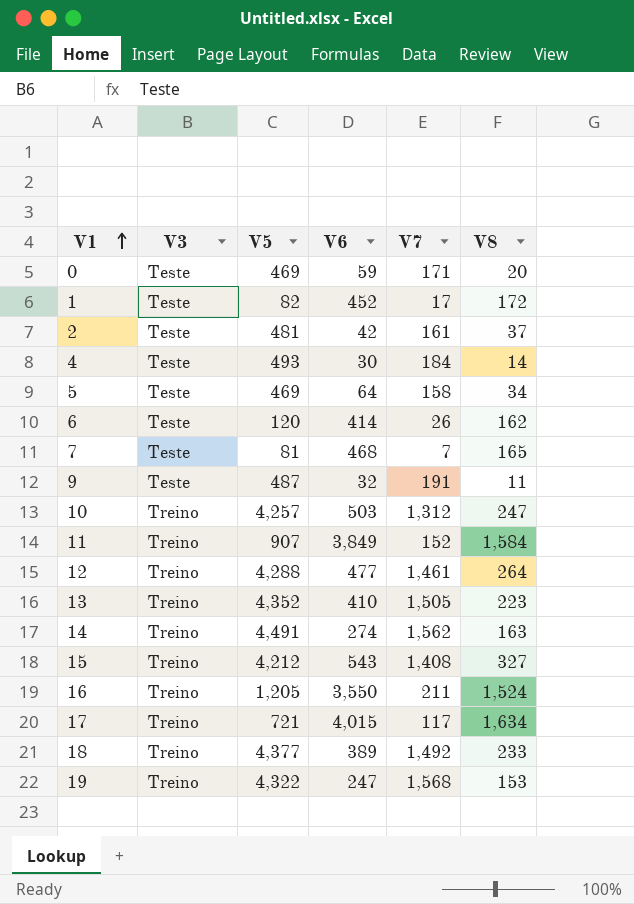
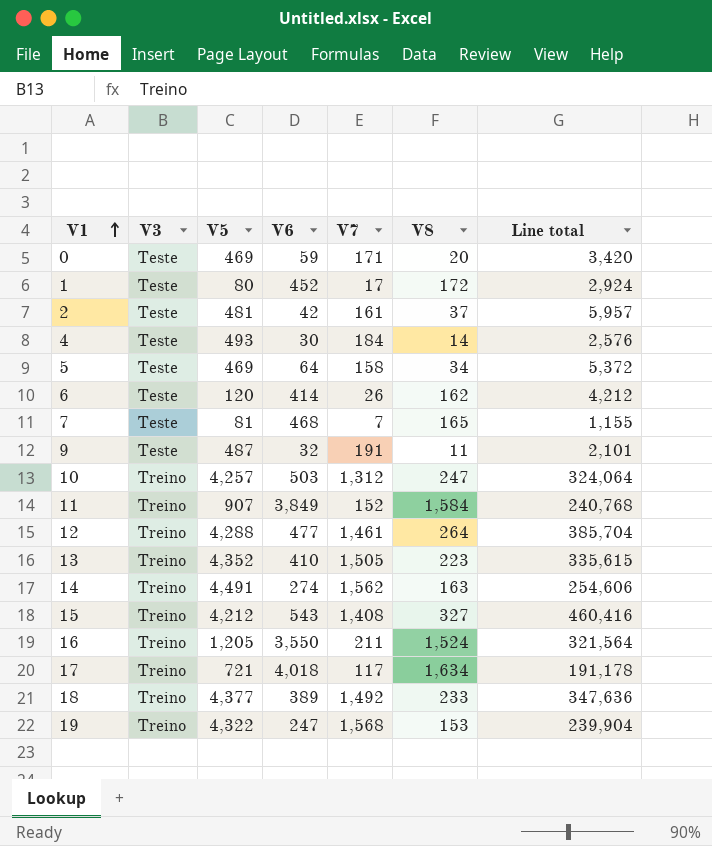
column Line total | formula: none -> [V7] * [V8]
1 | V5: 82 -> 80
17 | V6: 4,015 -> 4,018

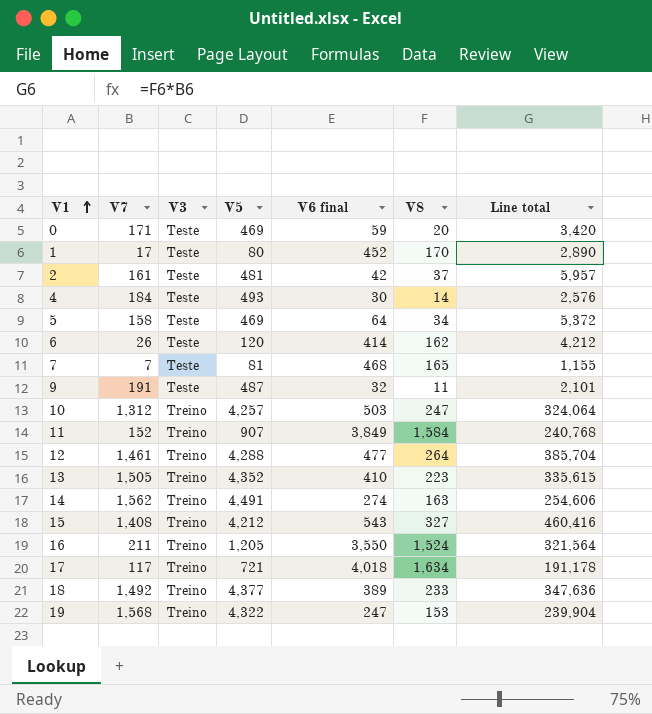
column V7 | position: 5 -> 2
column name: V6 -> V6 final
1 | V8: 172 -> 170
1 | Line total: 2,924 -> 2,890

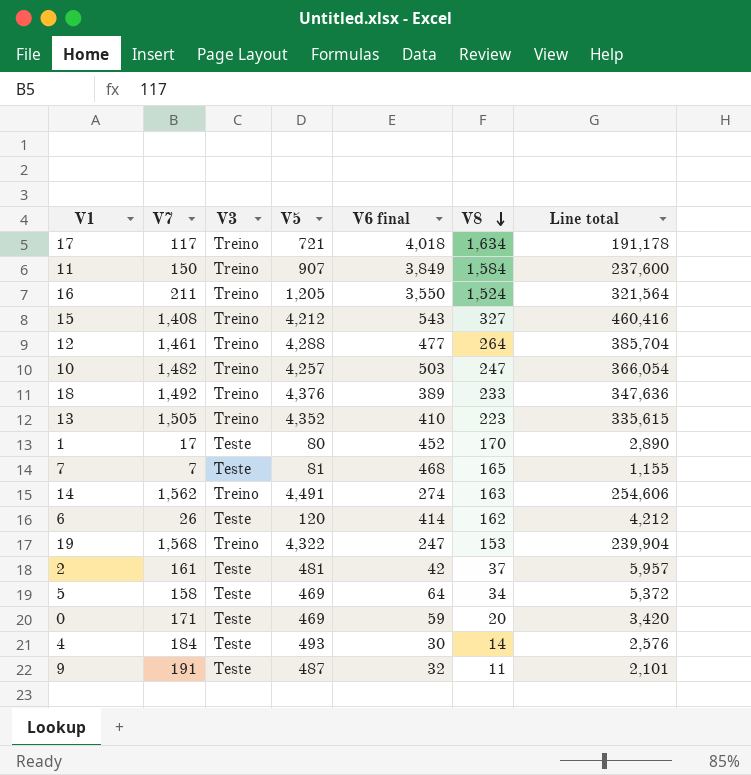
row order: V1 ascending -> V8 descending
11 | V7: 152 -> 150
11 | Line total: 240,768 -> 237,600
10 | V7: 1,312 -> 1,482
10 | Line total: 324,064 -> 366,054
18 | V5: 4,377 -> 4,376

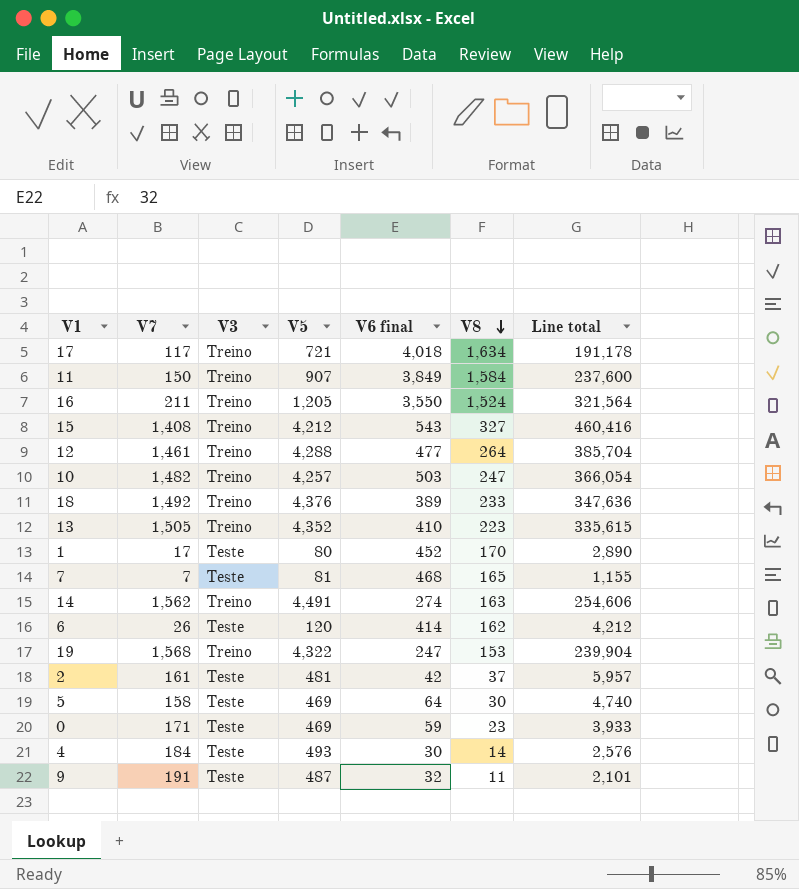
5 | V8: 34 -> 30
5 | Line total: 5,372 -> 4,740
0 | V8: 20 -> 23
0 | Line total: 3,420 -> 3,933

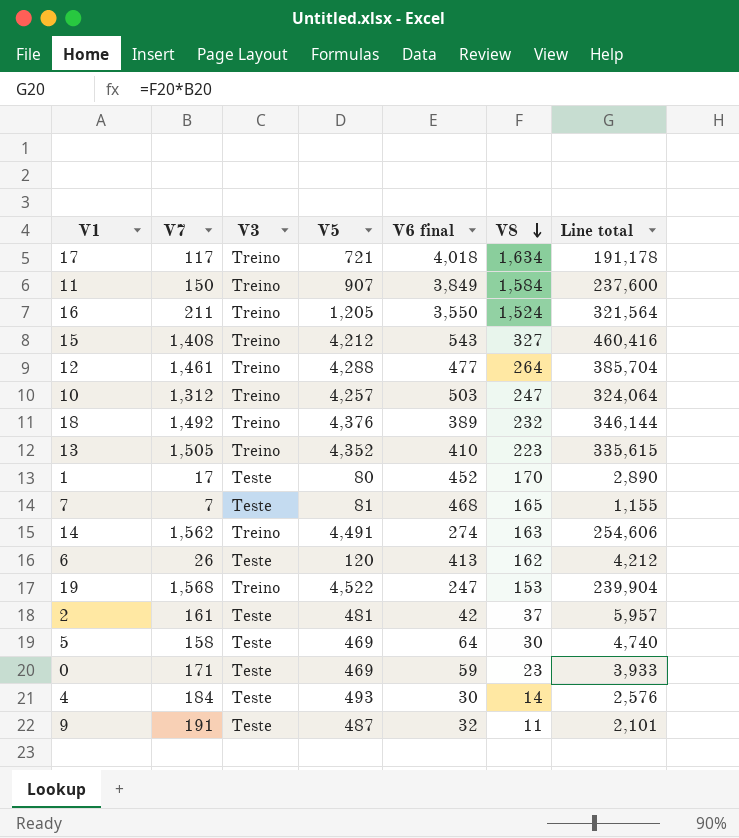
10 | V7: 1,482 -> 1,312
10 | Line total: 366,054 -> 324,064
18 | V8: 233 -> 232
18 | Line total: 347,636 -> 346,144
6 | V6 final: 414 -> 413
19 | V5: 4,322 -> 4,522

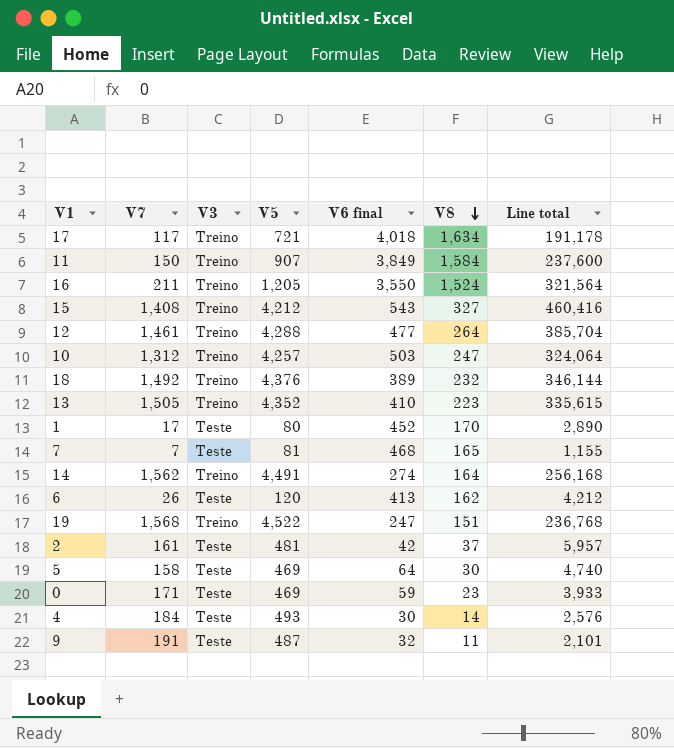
14 | V8: 163 -> 164
14 | Line total: 254,606 -> 256,168
19 | V8: 153 -> 151
19 | Line total: 239,904 -> 236,768

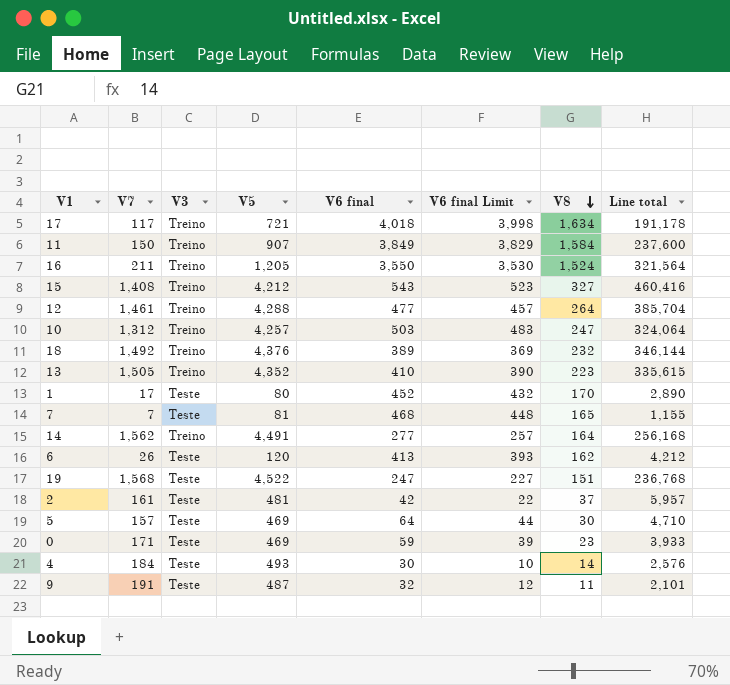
column V6 final Limit | formula: none -> [V6 final] - 20
14 | V6 final: 274 -> 277
19 | V3: Treino -> Teste
5 | V7: 158 -> 157
5 | Line total: 4,740 -> 4,710

